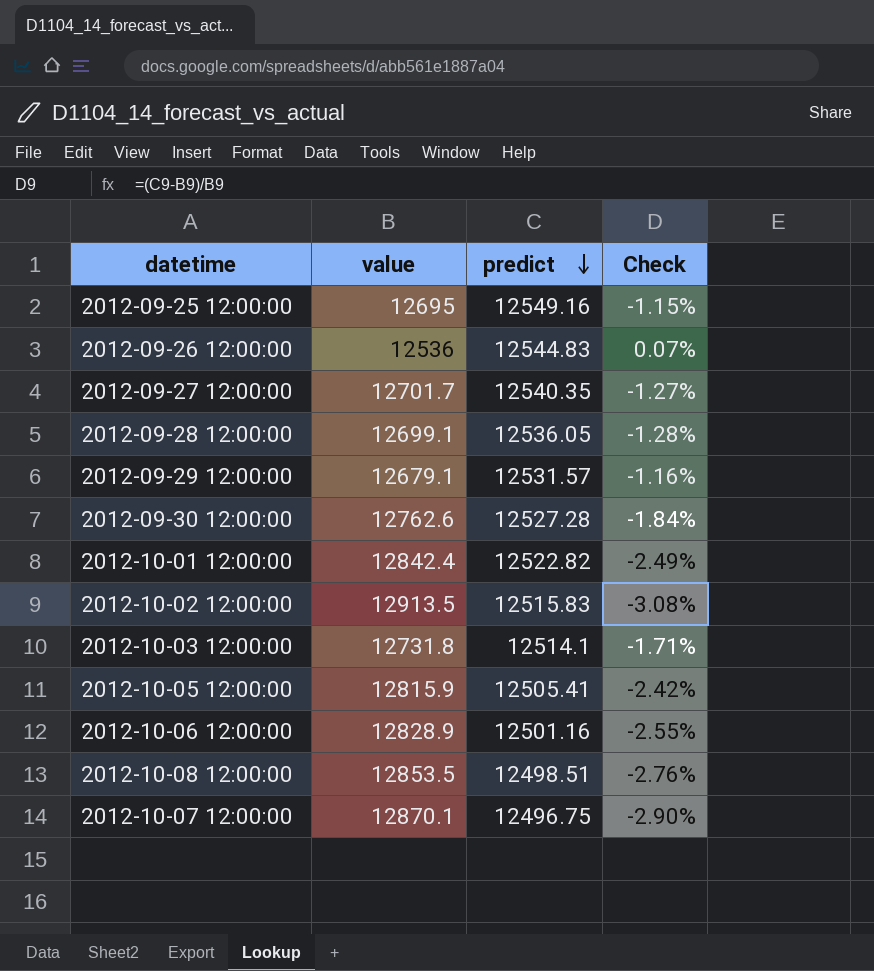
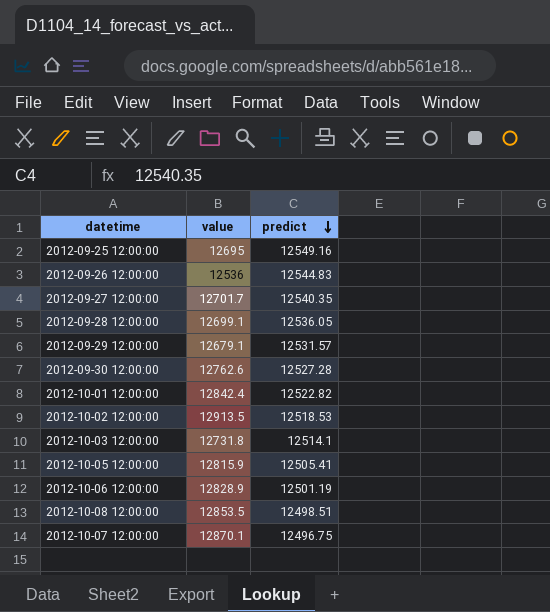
column Check | formula: ([predict] - [value]) / [value] -> none
2012-10-02 12:00:00 | predict: 12515.83 -> 12518.53
2012-10-06 12:00:00 | predict: 12501.16 -> 12501.19

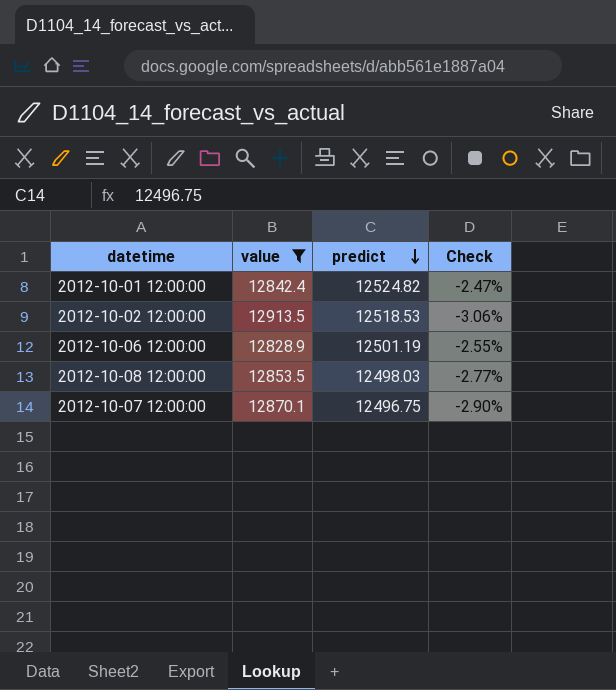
filter: none -> value >= 12828.9
column Check | formula: none -> ([predict] - [value]) / [value]
2012-10-01 12:00:00 | predict: 12522.82 -> 12524.82
2012-10-08 12:00:00 | predict: 12498.51 -> 12498.03

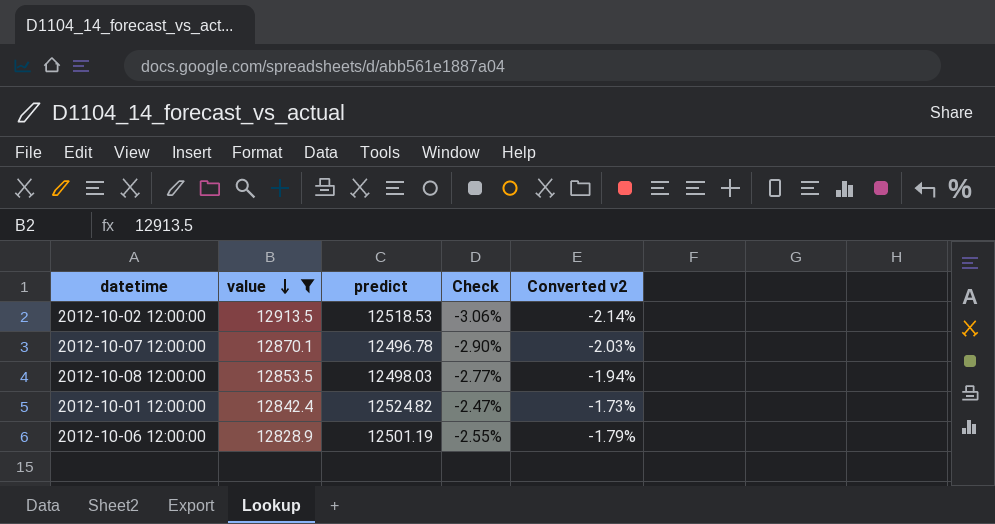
row order: predict descending -> value descending
column Converted v2 | formula: none -> [Check] * 0.7
2012-10-07 12:00:00 | predict: 12496.75 -> 12496.78

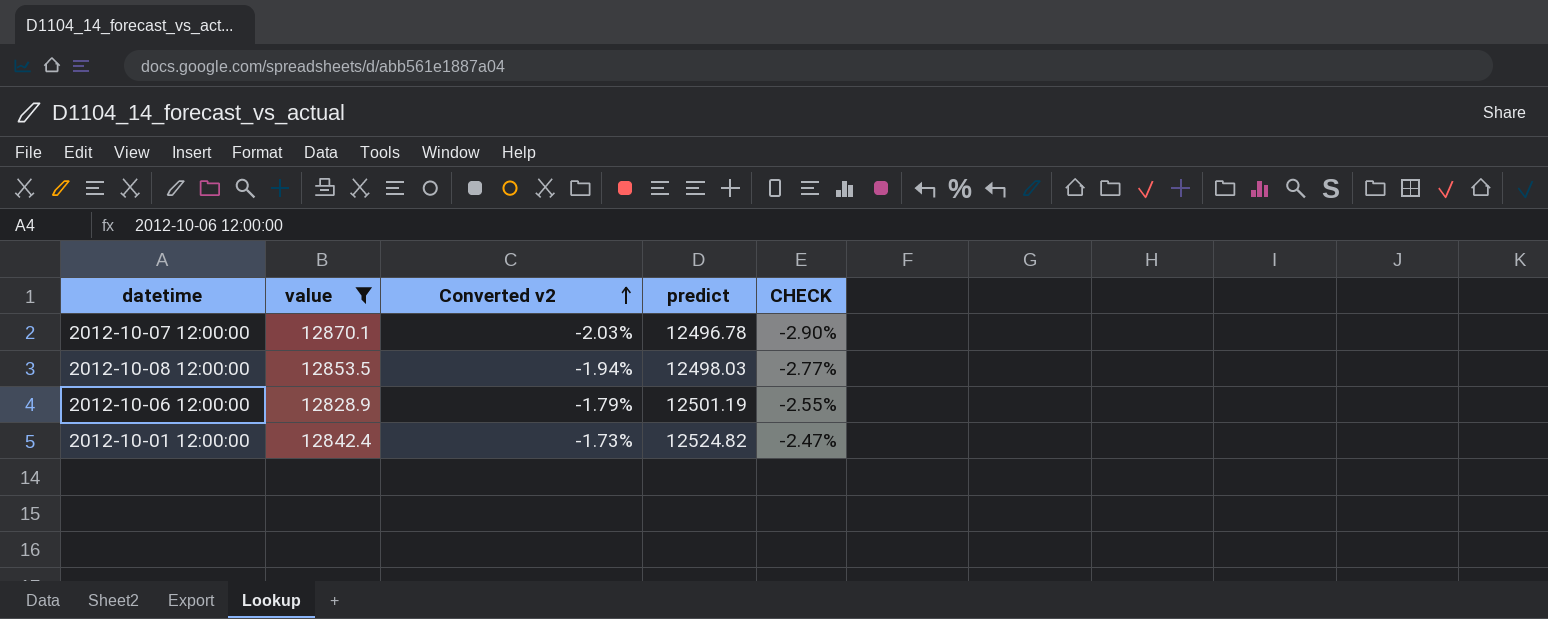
row order: value descending -> Converted v2 ascending
column Converted v2 | position: 5 -> 3
column name: Check -> CHECK
row 2012-10-02 12:00:00: 12913.5 | 12518.53 | -3.06% | -2.14% -> none

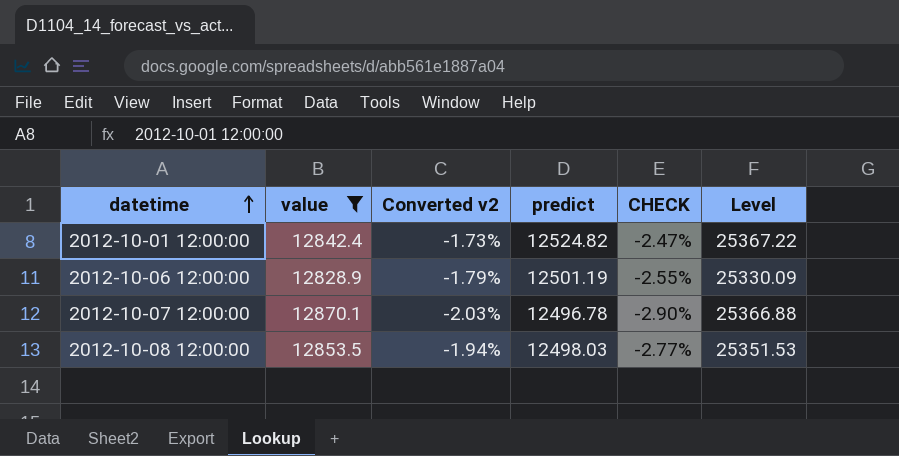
row order: Converted v2 ascending -> datetime ascending
column Level | formula: none -> [value] + [predict]

